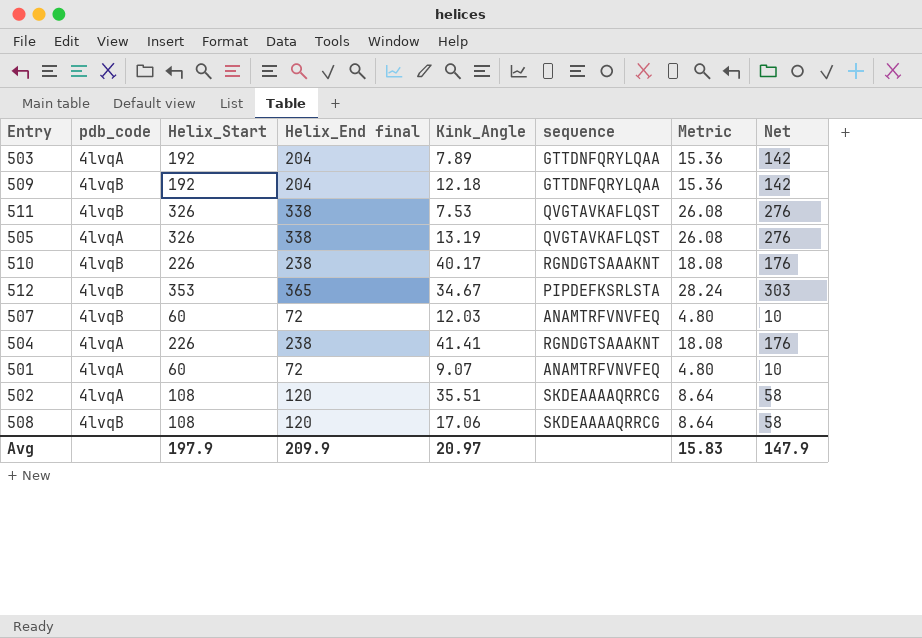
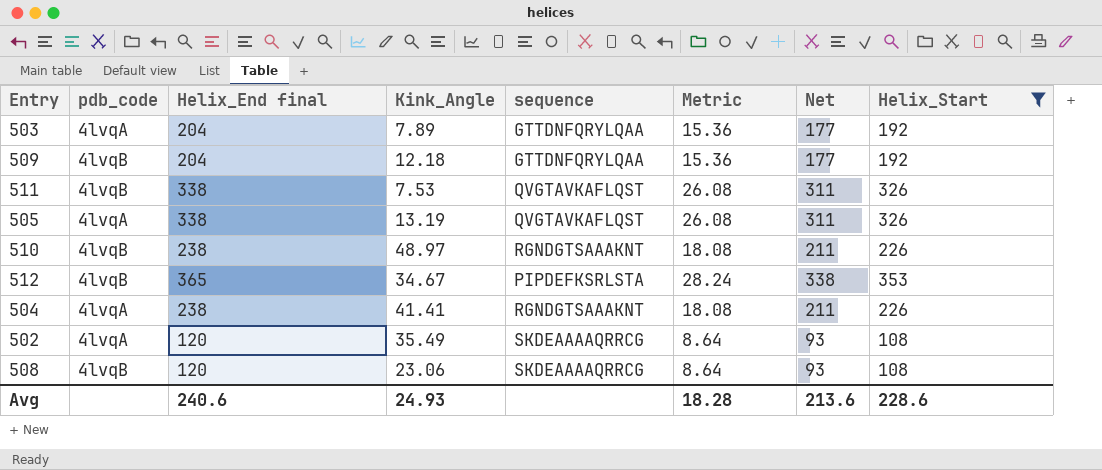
filter: none -> Helix_Start != 60
column Net | formula: [Helix_Start] - 50 -> [Helix_Start] - 15
column Helix_Start | position: 3 -> 8
510 | Kink_Angle: 40.17 -> 48.97
502 | Kink_Angle: 35.51 -> 35.49
508 | Kink_Angle: 17.06 -> 23.06
Avg | Helix_End final: 209.9 -> 240.6
Avg | Kink_Angle: 20.97 -> 24.93
Avg | Metric: 15.83 -> 18.28
Avg | Net: 147.9 -> 213.6
Avg | Helix_Start: 197.9 -> 228.6

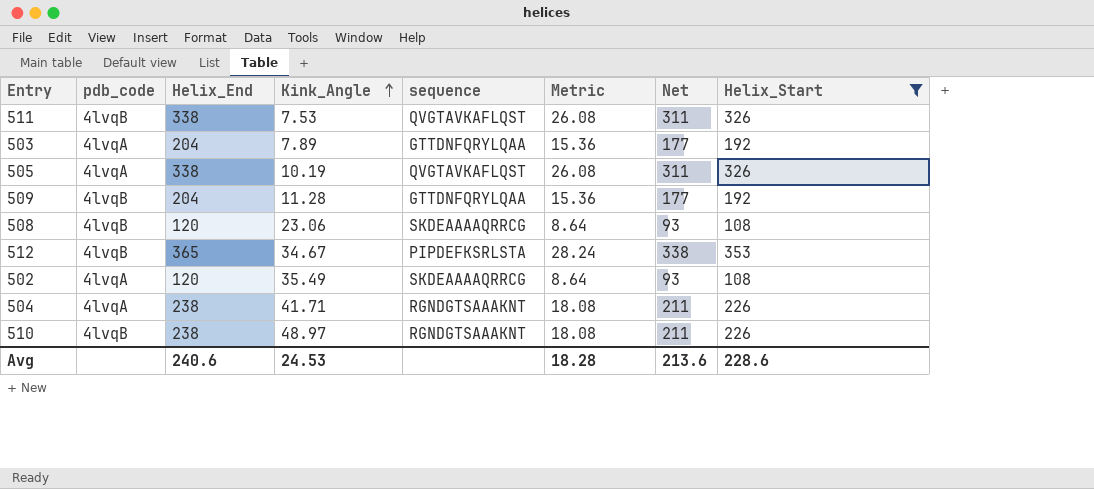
row order: none -> Kink_Angle ascending
column name: Helix_End final -> Helix_End
505 | Kink_Angle: 13.19 -> 10.19
509 | Kink_Angle: 12.18 -> 11.28
504 | Kink_Angle: 41.41 -> 41.71
Avg | Kink_Angle: 24.93 -> 24.53

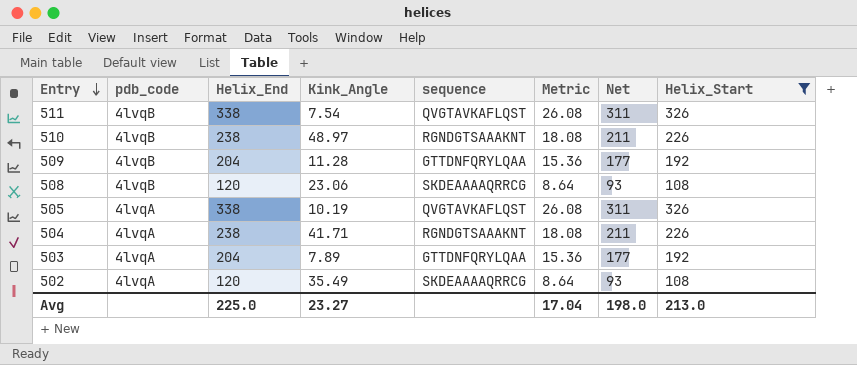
row order: Kink_Angle ascending -> Entry descending
row 512: 4lvqB | 365 | 34.67 | PIPDEFKSRLSTA | 28.24 | 338 | 353 -> none
511 | Kink_Angle: 7.53 -> 7.54
Avg | Helix_End: 240.6 -> 225.0
Avg | Kink_Angle: 24.53 -> 23.27
Avg | Metric: 18.28 -> 17.04
Avg | Net: 213.6 -> 198.0
Avg | Helix_Start: 228.6 -> 213.0

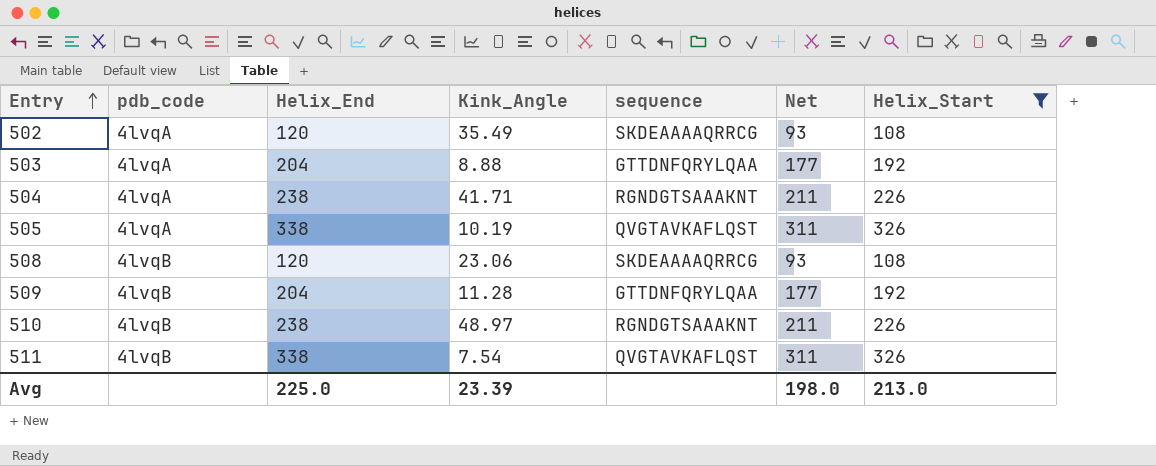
row order: Entry descending -> Entry ascending
column Metric | formula: [Helix_Start] * 0.08 -> none
503 | Kink_Angle: 7.89 -> 8.88
Avg | Kink_Angle: 23.27 -> 23.39

